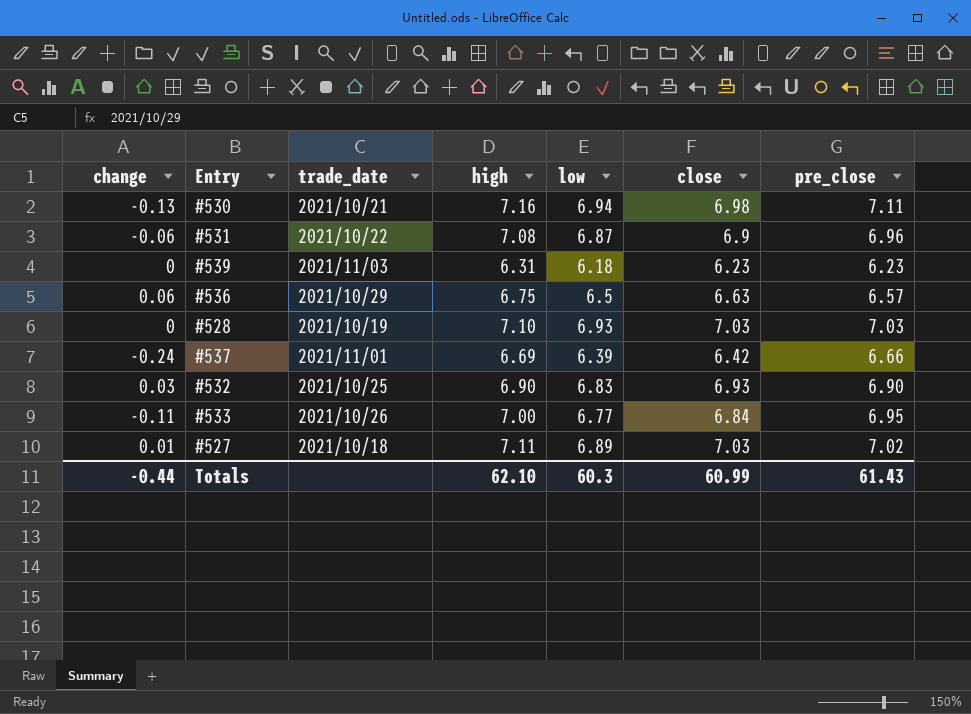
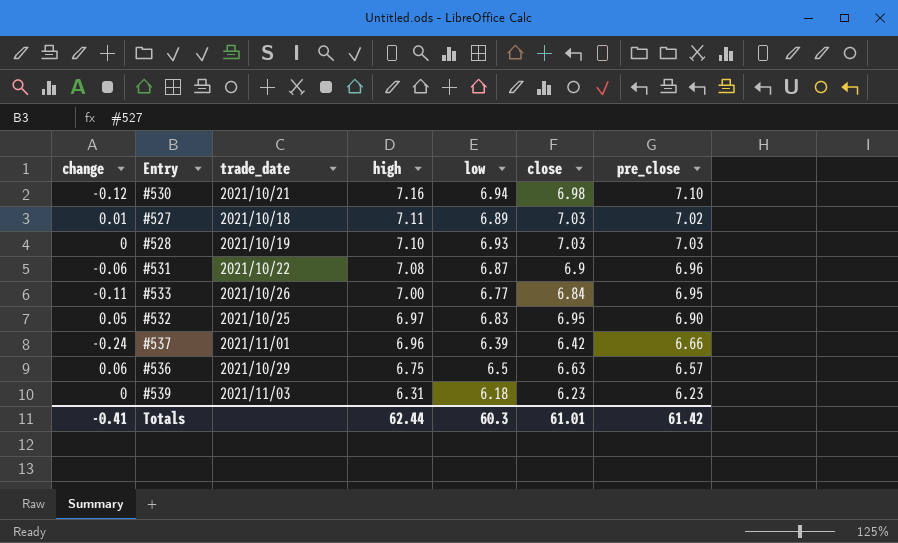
row order: none -> high descending
#530 | change: -0.13 -> -0.12
#530 | pre_close: 7.11 -> 7.10
#532 | change: 0.03 -> 0.05
#532 | high: 6.90 -> 6.97
#532 | close: 6.93 -> 6.95
#537 | high: 6.69 -> 6.96
Totals | change: -0.44 -> -0.41
Totals | high: 62.10 -> 62.44
Totals | close: 60.99 -> 61.01
Totals | pre_close: 61.43 -> 61.42

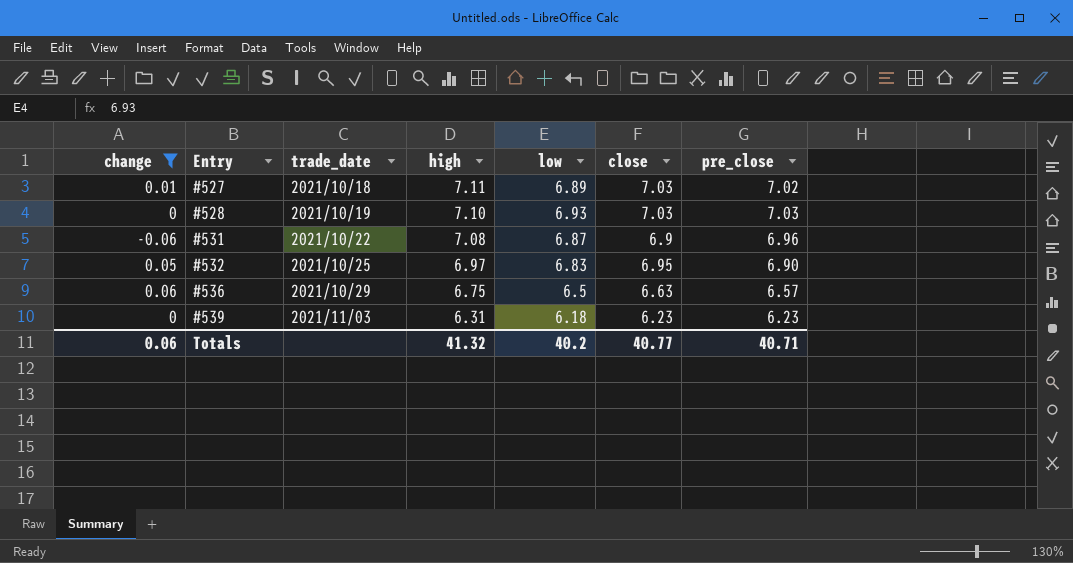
filter: none -> change >= -0.06
Totals | change: -0.41 -> 0.06
Totals | high: 62.44 -> 41.32
Totals | low: 60.3 -> 40.2
Totals | close: 61.01 -> 40.77
Totals | pre_close: 61.42 -> 40.71

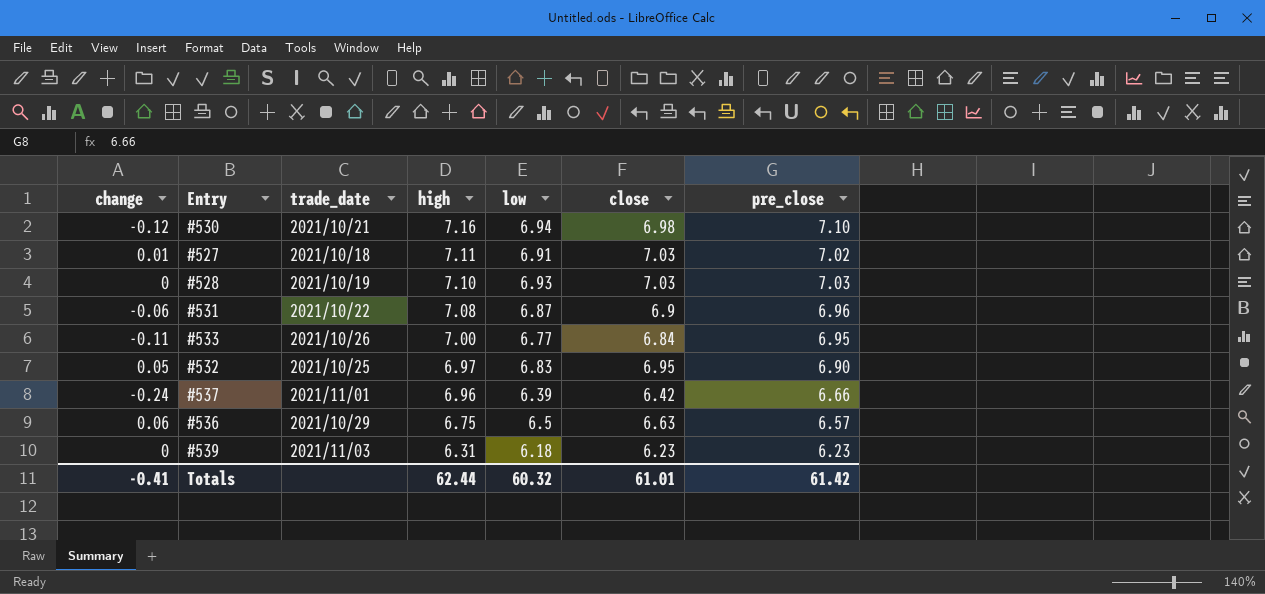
filter: change >= -0.06 -> none
#527 | low: 6.89 -> 6.91
Totals | change: 0.06 -> -0.41
Totals | high: 41.32 -> 62.44
Totals | low: 40.2 -> 60.32
Totals | close: 40.77 -> 61.01
Totals | pre_close: 40.71 -> 61.42

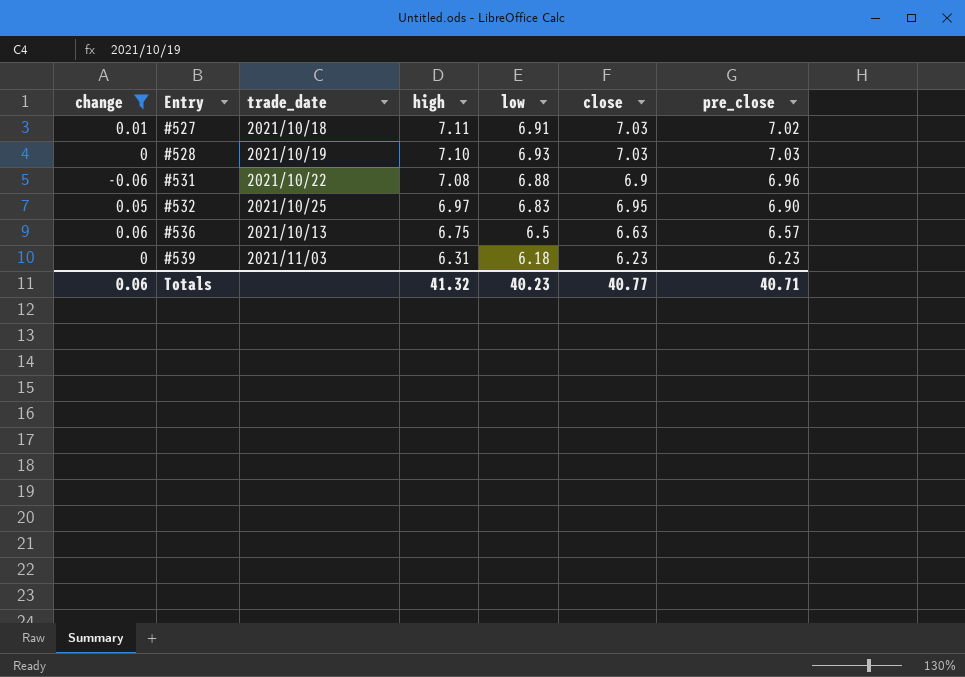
filter: none -> change >= -0.06
#531 | low: 6.87 -> 6.88
#536 | trade_date: 2021/10/29 -> 2021/10/13
Totals | change: -0.41 -> 0.06
Totals | high: 62.44 -> 41.32
Totals | low: 60.32 -> 40.23
Totals | close: 61.01 -> 40.77
Totals | pre_close: 61.42 -> 40.71

